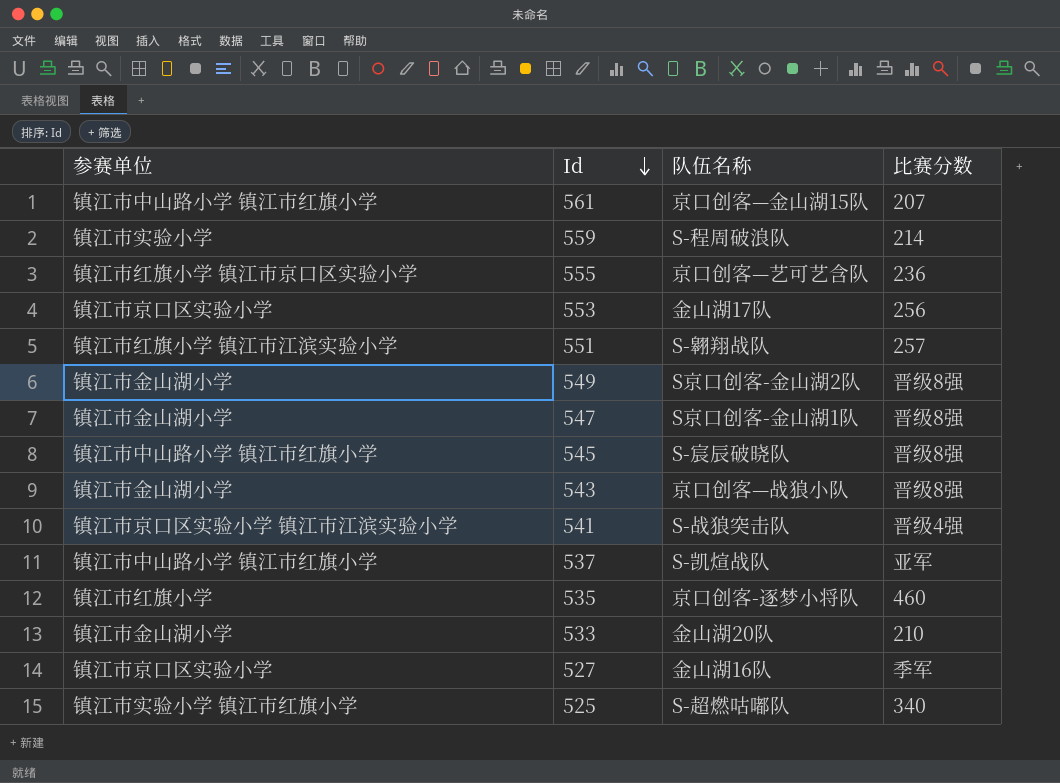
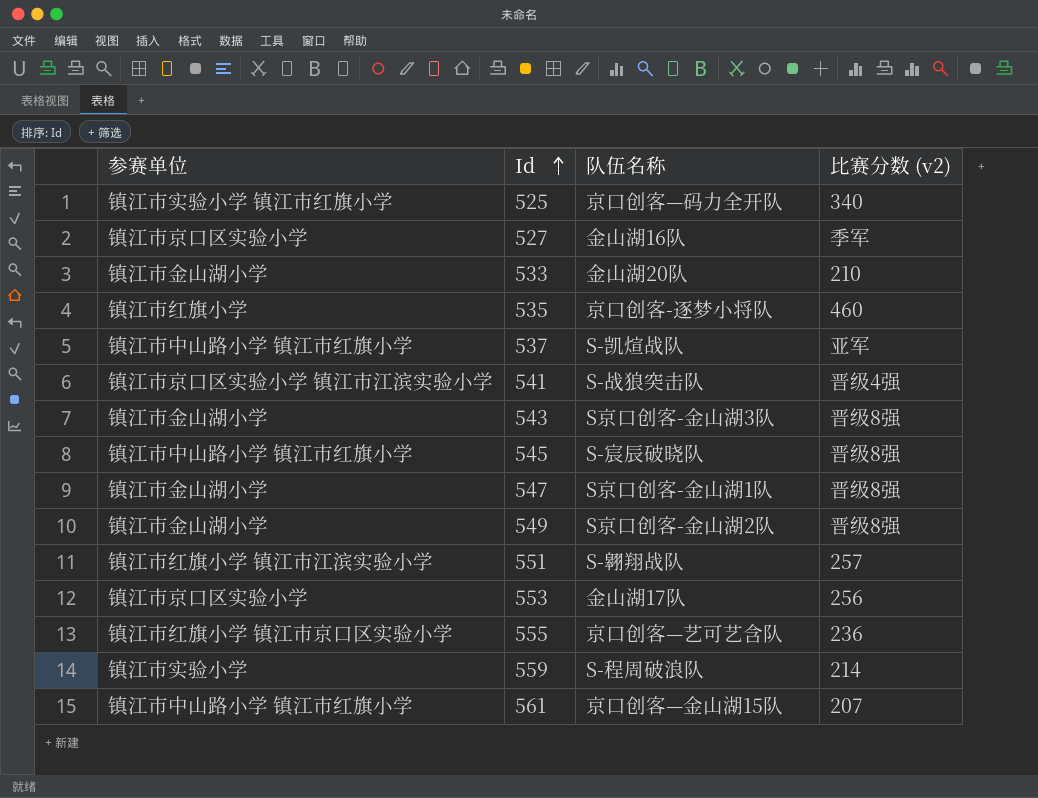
row order: Id descending -> Id ascending
column name: 比赛分数 -> 比赛分数 (v2)
525 | 队伍名称: S-超燃咕嘟队 -> 京口创客—码力全开队
543 | 队伍名称: 京口创客—战狼小队 -> S京口创客-金山湖3队

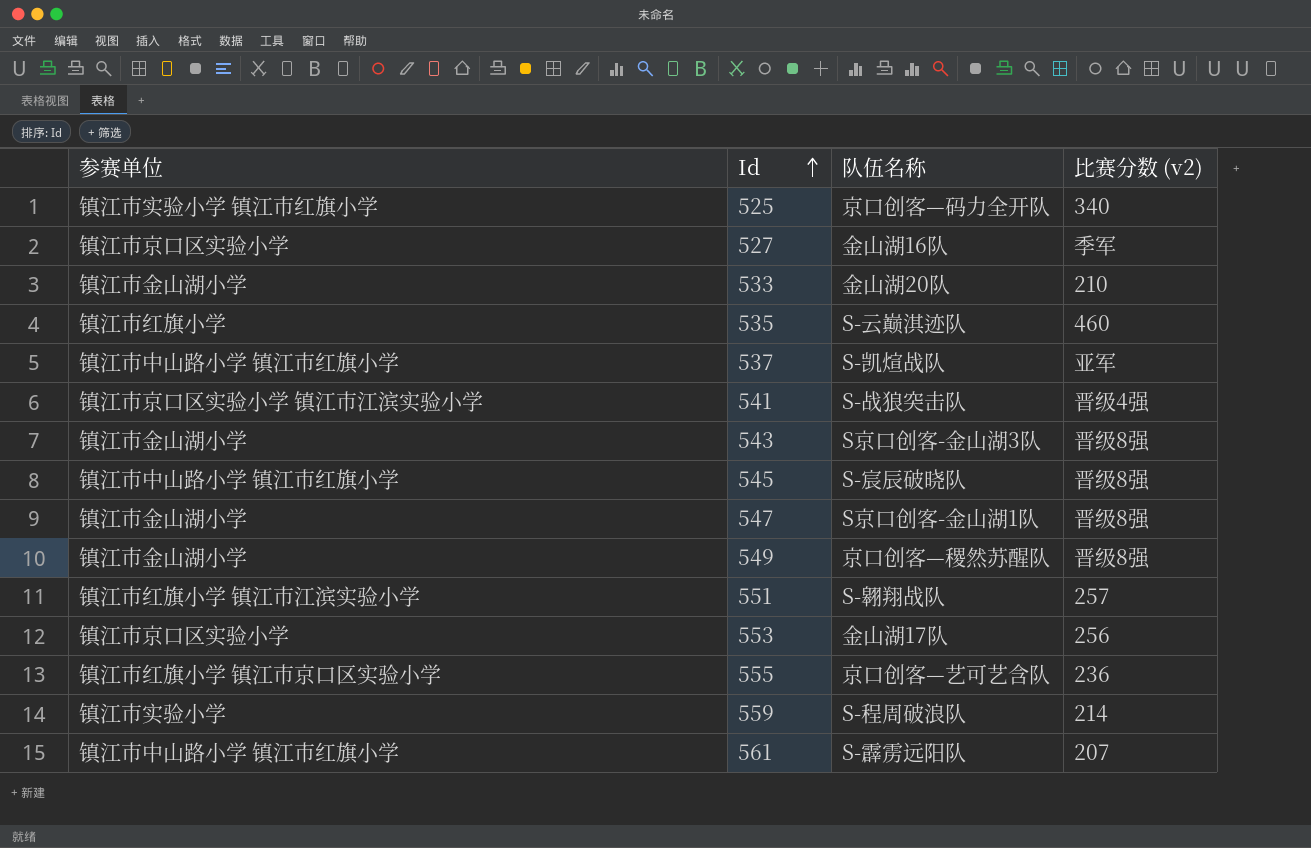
535 | 队伍名称: 京口创客-逐梦小将队 -> S-云巅淇迹队
549 | 队伍名称: S京口创客-金山湖2队 -> 京口创客—稷然苏醒队
561 | 队伍名称: 京口创客—金山湖15队 -> S-霹雳远阳队

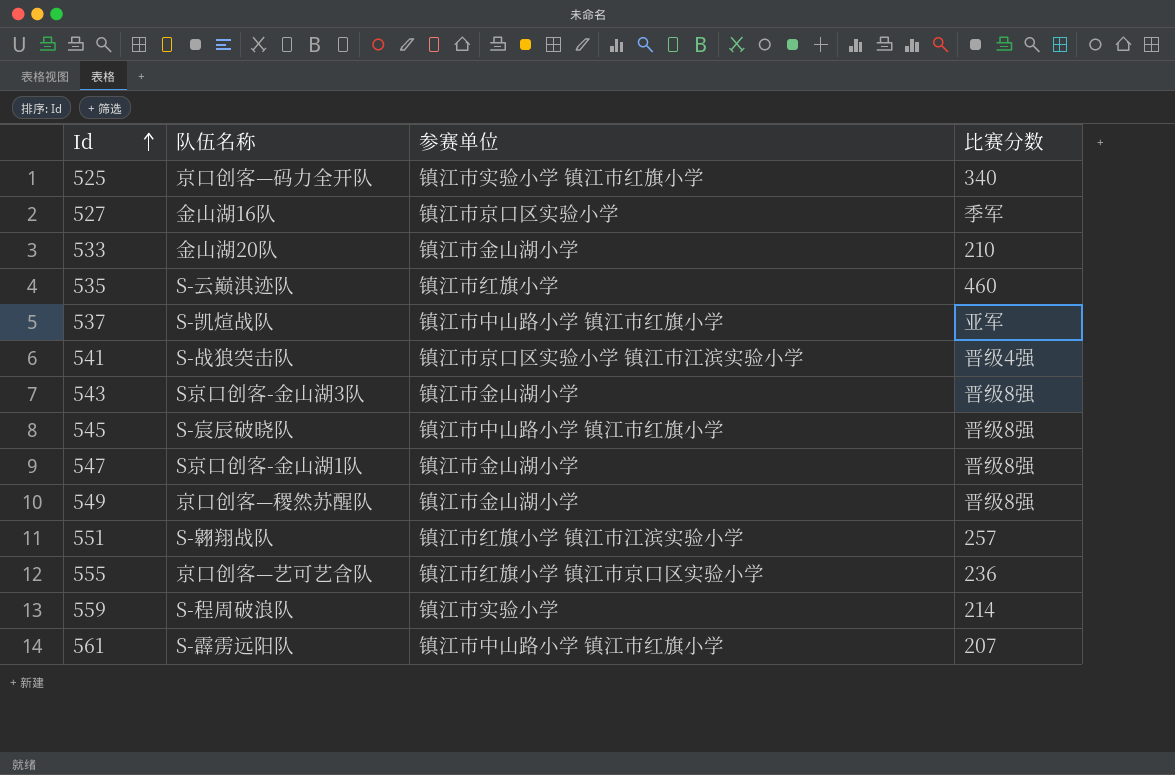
column 参赛单位 | position: 1 -> 3
column name: 比赛分数 (v2) -> 比赛分数
row 553: 镇江市京口区实验小学 | 金山湖17队 | 256 -> none

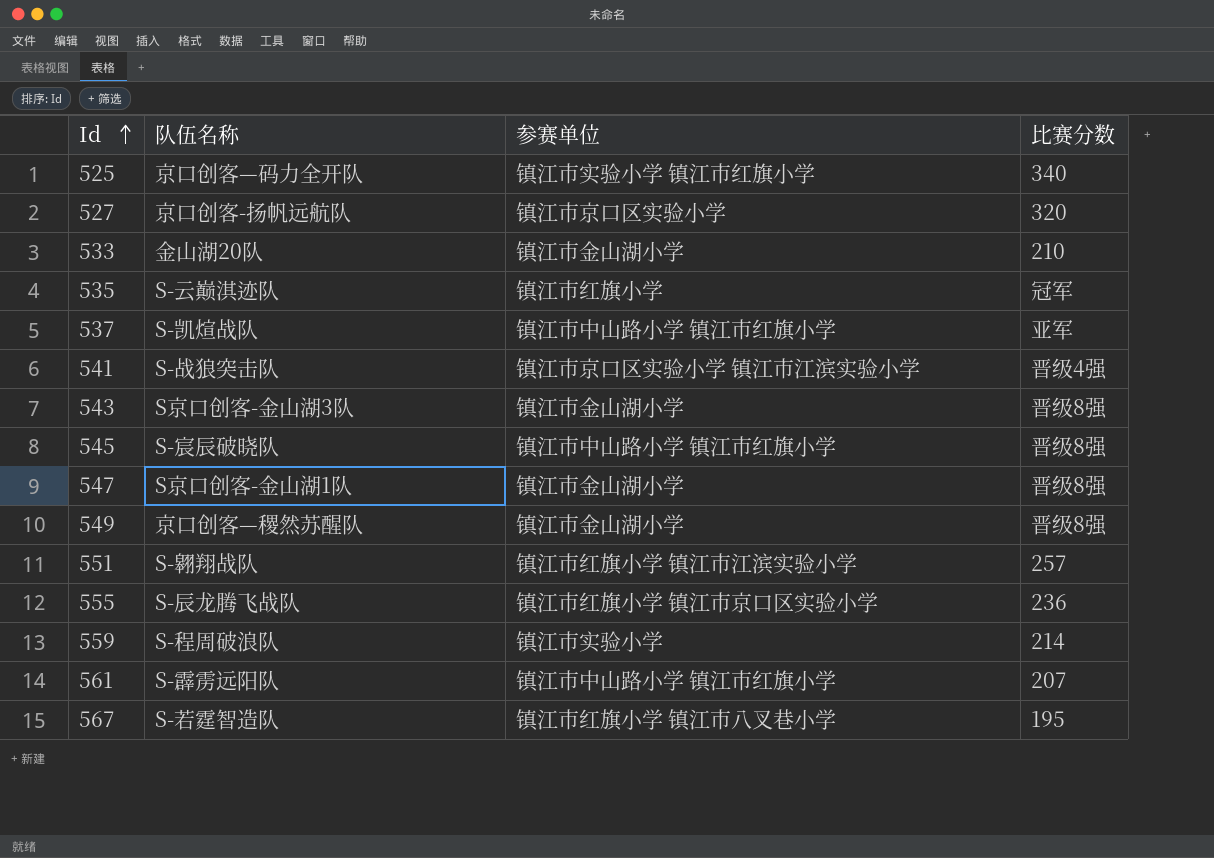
527 | 队伍名称: 金山湖16队 -> 京口创客-扬帆远航队
527 | 比赛分数: 季军 -> 320
535 | 比赛分数: 460 -> 冠军
555 | 队伍名称: 京口创客—艺可艺含队 -> S-辰龙腾飞战队
row 567: none -> S-若霆智造队 | 镇江市红旗小学 镇江市八叉巷小学 | 195

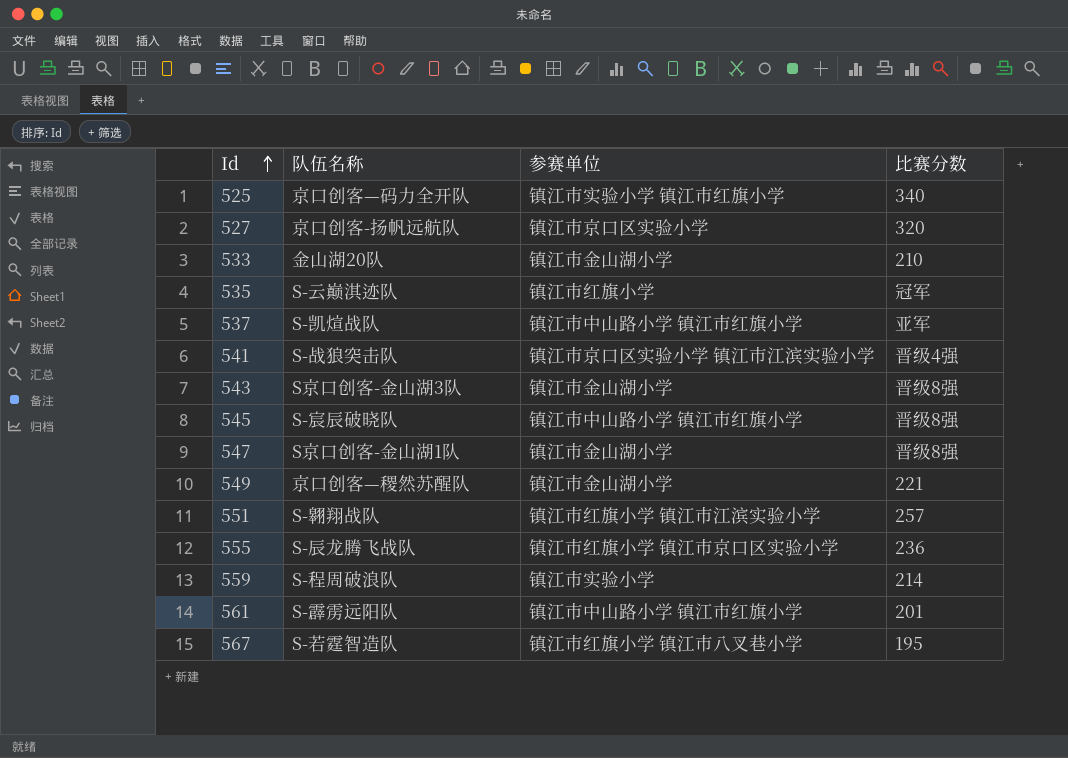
549 | 比赛分数: 晋级8强 -> 221
561 | 比赛分数: 207 -> 201

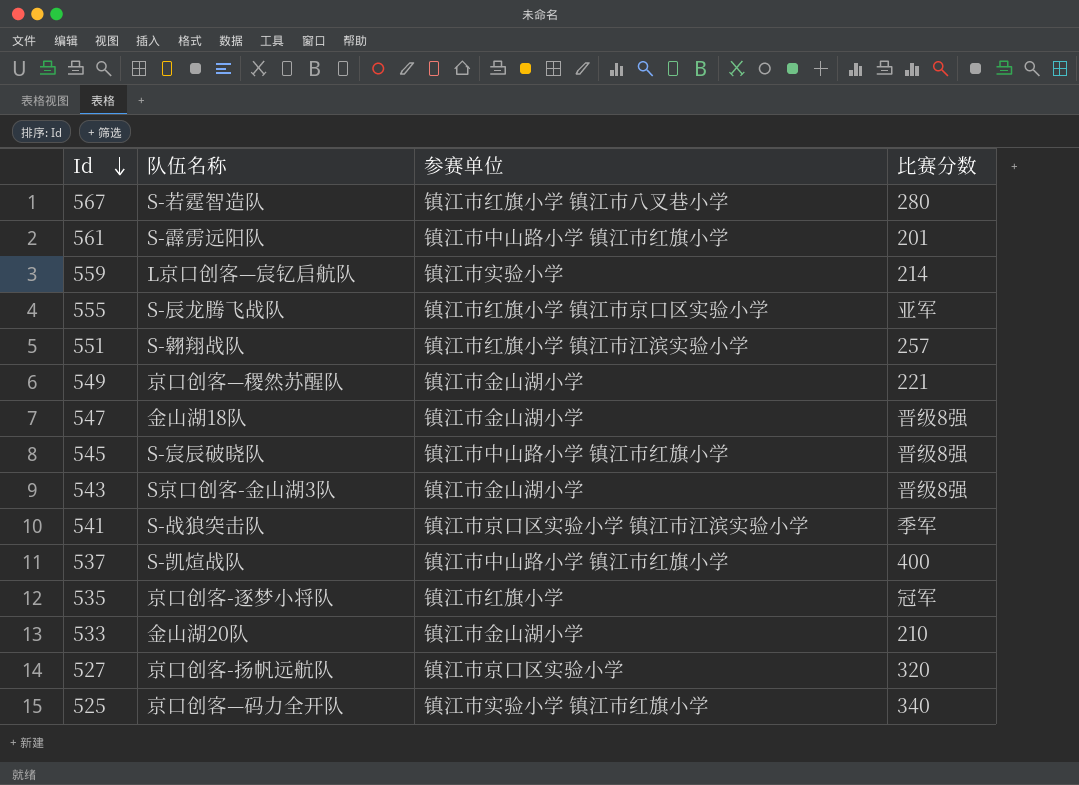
row order: Id ascending -> Id descending
567 | 比赛分数: 195 -> 280
559 | 队伍名称: S-程周破浪队 -> L京口创客—宸钇启航队
555 | 比赛分数: 236 -> 亚军
547 | 队伍名称: S京口创客-金山湖1队 -> 金山湖18队
541 | 比赛分数: 晋级4强 -> 季军
537 | 比赛分数: 亚军 -> 400
535 | 队伍名称: S-云巅淇迹队 -> 京口创客-逐梦小将队

